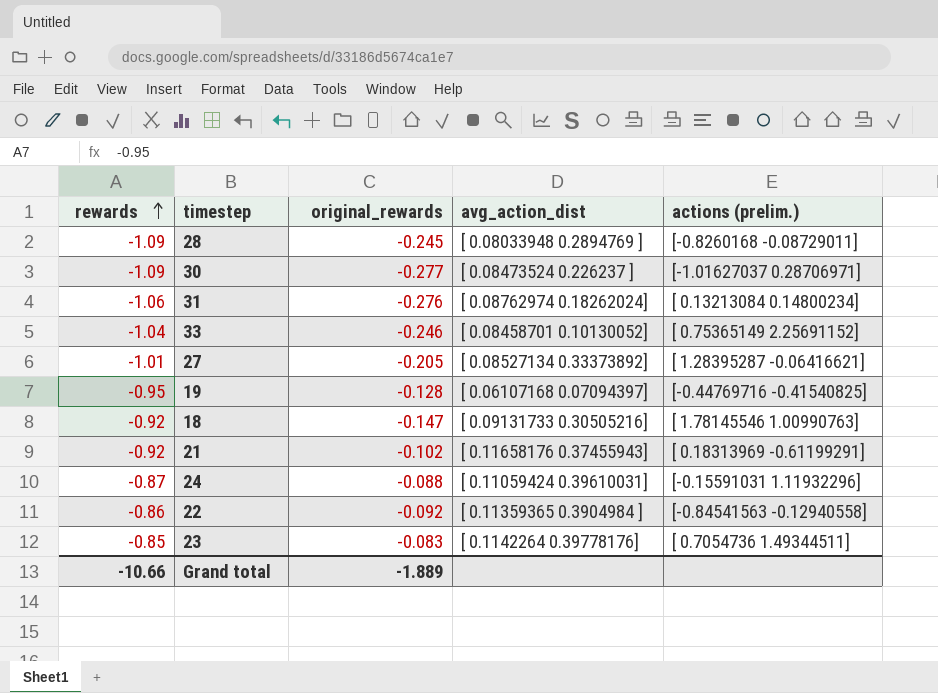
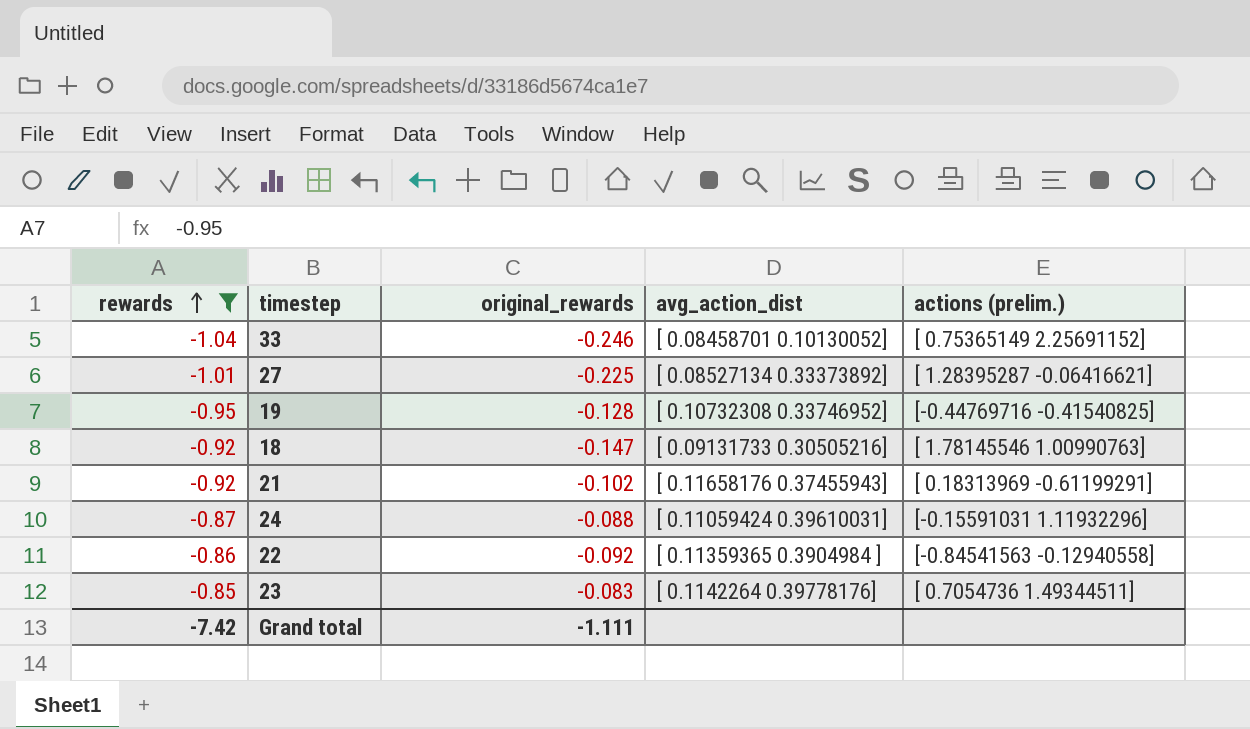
filter: none -> rewards >= -1.04
27 | original_rewards: -0.205 -> -0.225
19 | avg_action_dist: [ 0.06107168 0.07094397] -> [ 0.10732308 0.33746952]
Grand total | rewards: -10.66 -> -7.42
Grand total | original_rewards: -1.889 -> -1.111

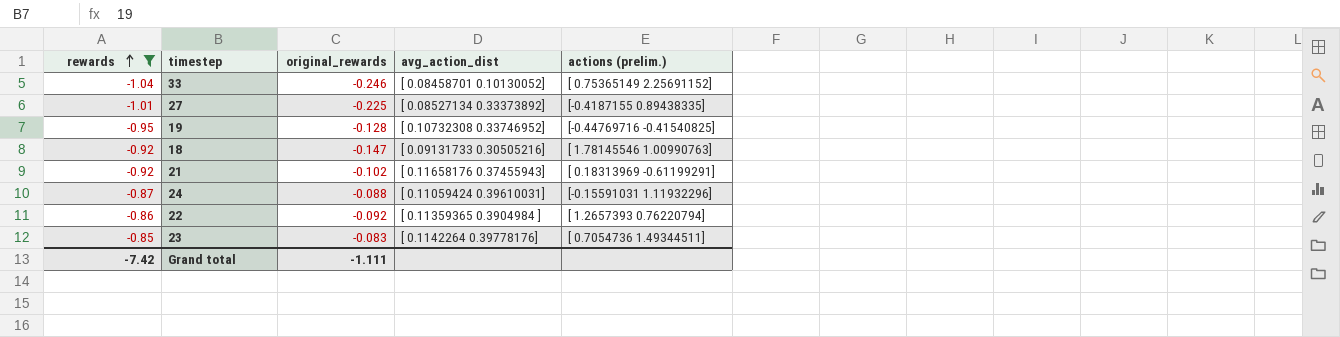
27 | actions (prelim.): [ 1.28395287 -0.06416621] -> [-0.4187155 0.89438335]
22 | actions (prelim.): [-0.84541563 -0.12940558] -> [ 1.2657393 0.76220794]

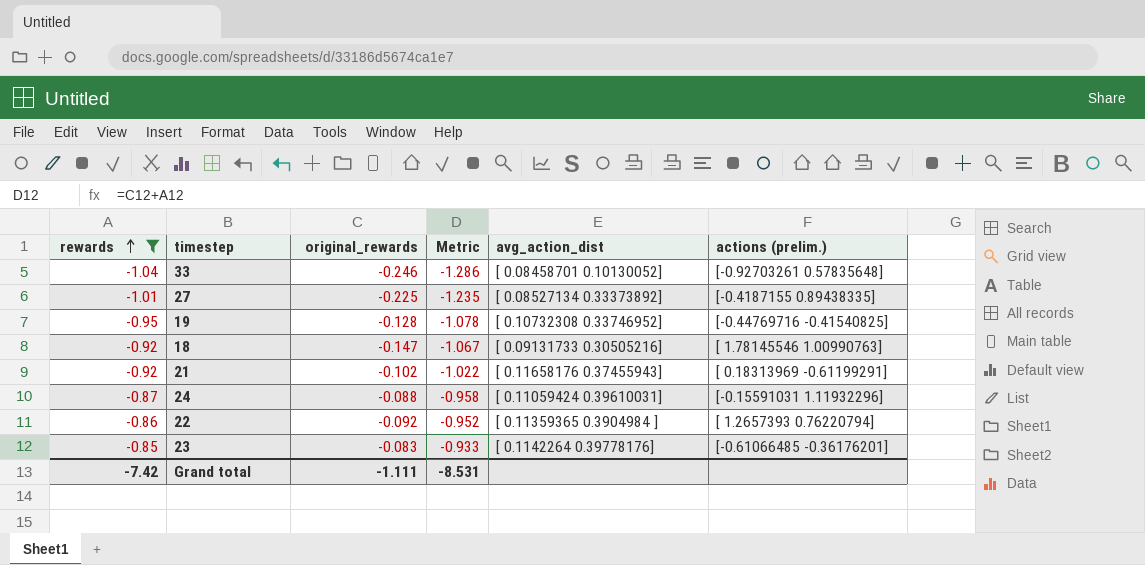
column Metric | formula: none -> [rewards] + [original_rewards]
33 | actions (prelim.): [ 0.75365149 2.25691152] -> [-0.92703261 0.57835648]
23 | actions (prelim.): [ 0.7054736 1.49344511] -> [-0.61066485 -0.36176201]

